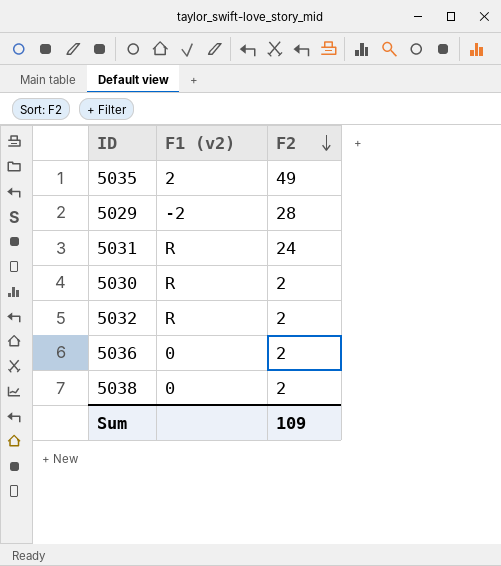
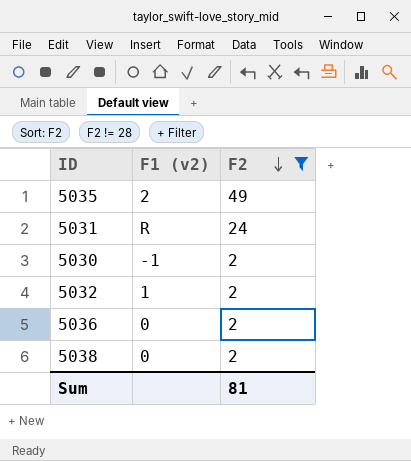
filter: none -> F2 != 28
5030 | F1 (v2): R -> -1
5032 | F1 (v2): R -> 1
Sum | F2: 109 -> 81

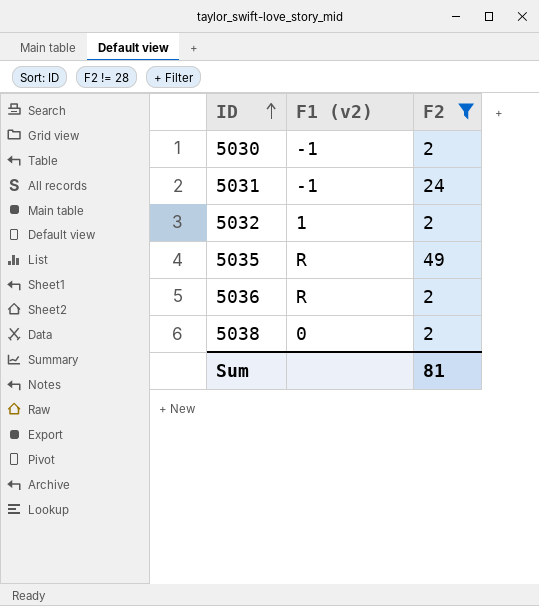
row order: F2 descending -> ID ascending
5031 | F1 (v2): R -> -1
5035 | F1 (v2): 2 -> R
5036 | F1 (v2): 0 -> R

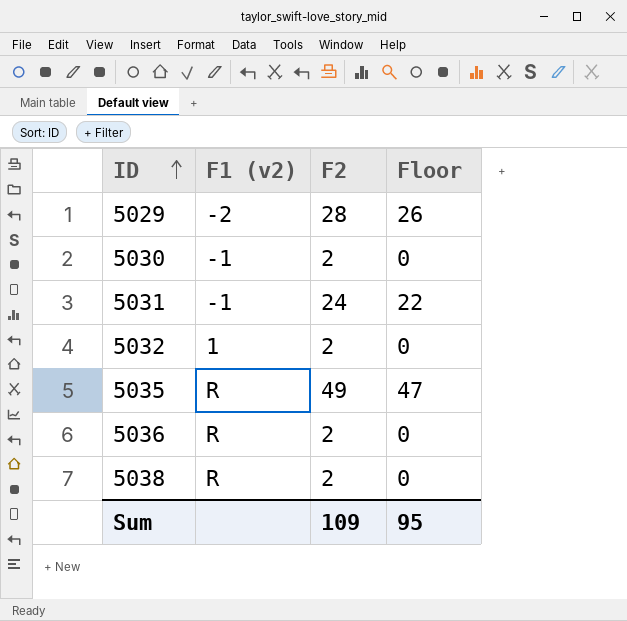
filter: F2 != 28 -> none
column Floor | formula: none -> [F2] - 2
5038 | F1 (v2): 0 -> R
Sum | F2: 81 -> 109

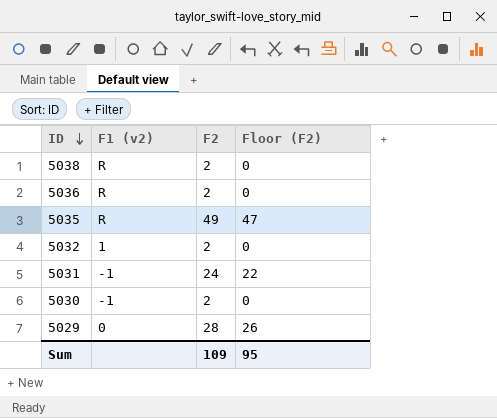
row order: ID ascending -> ID descending
column name: Floor -> Floor (F2)
5029 | F1 (v2): -2 -> 0

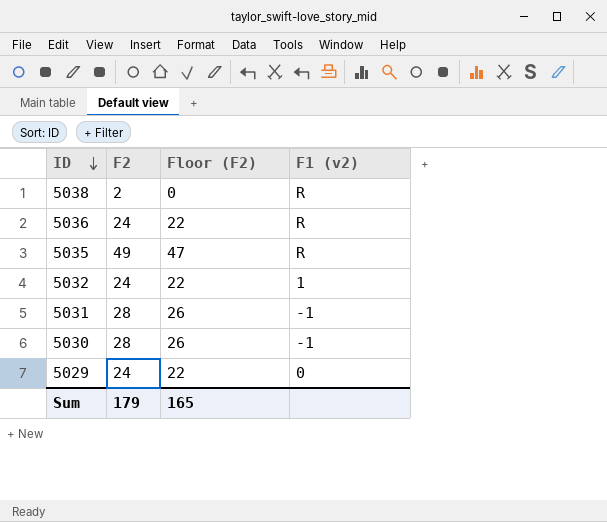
column F1 (v2) | position: 2 -> 4
5036 | F2: 2 -> 24
5036 | Floor (F2): 0 -> 22
5032 | F2: 2 -> 24
5032 | Floor (F2): 0 -> 22
5031 | F2: 24 -> 28
5031 | Floor (F2): 22 -> 26
5030 | F2: 2 -> 28
5030 | Floor (F2): 0 -> 26
5029 | F2: 28 -> 24
5029 | Floor (F2): 26 -> 22
Sum | F2: 109 -> 179
Sum | Floor (F2): 95 -> 165

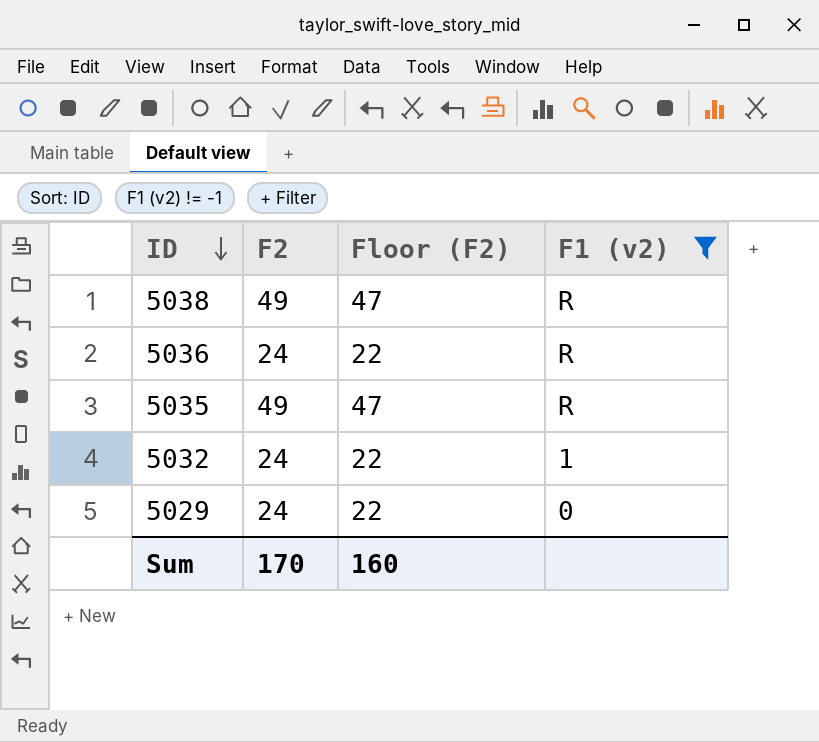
filter: none -> F1 (v2) != -1
5038 | F2: 2 -> 49
5038 | Floor (F2): 0 -> 47
Sum | F2: 179 -> 170
Sum | Floor (F2): 165 -> 160

